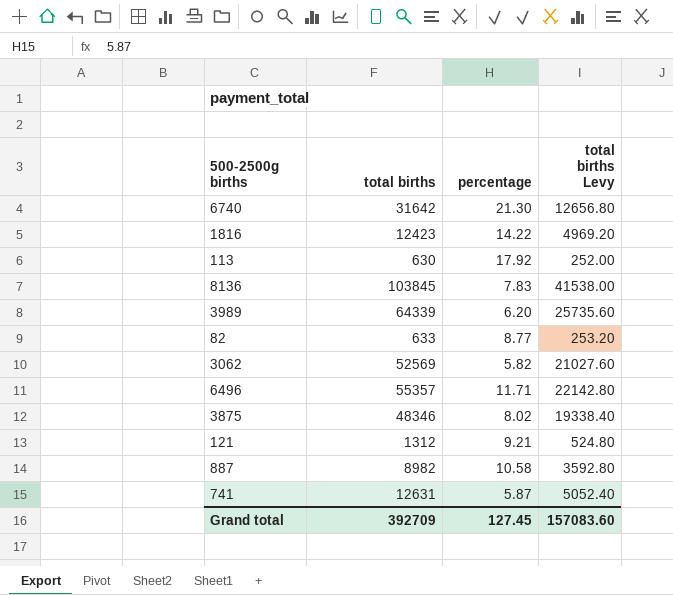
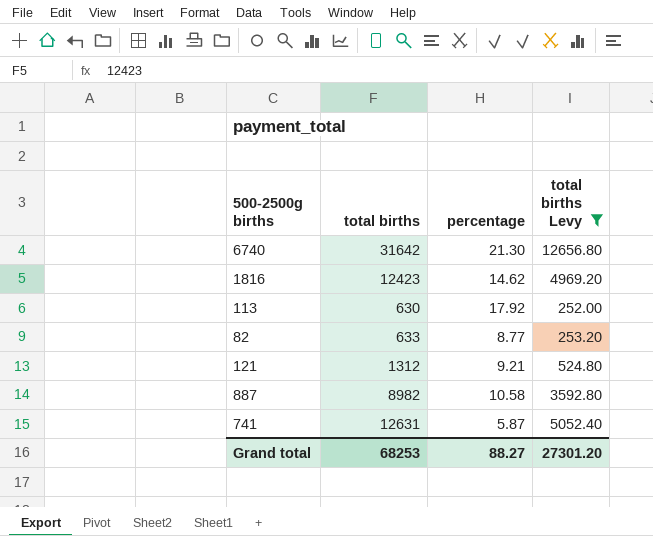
filter: none -> total births Levy <= 12656.80
1816 | percentage: 14.22 -> 14.62
Grand total | total births: 392709 -> 68253
Grand total | percentage: 127.45 -> 88.27
Grand total | total births Levy: 157083.60 -> 27301.20

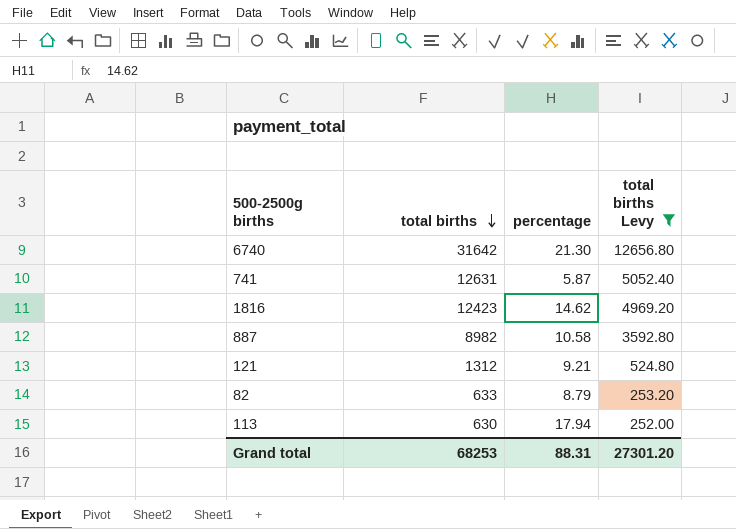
row order: none -> total births descending
82 | percentage: 8.77 -> 8.79
113 | percentage: 17.92 -> 17.94
Grand total | percentage: 88.27 -> 88.31

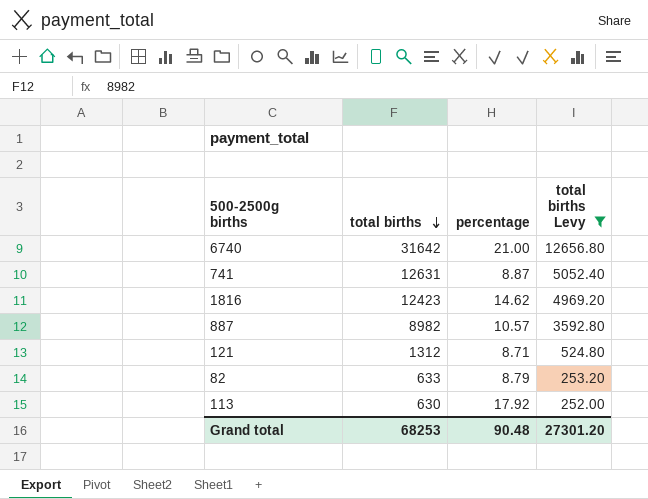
6740 | percentage: 21.30 -> 21.00
741 | percentage: 5.87 -> 8.87
887 | percentage: 10.58 -> 10.57
121 | percentage: 9.21 -> 8.71
113 | percentage: 17.94 -> 17.92
Grand total | percentage: 88.31 -> 90.48

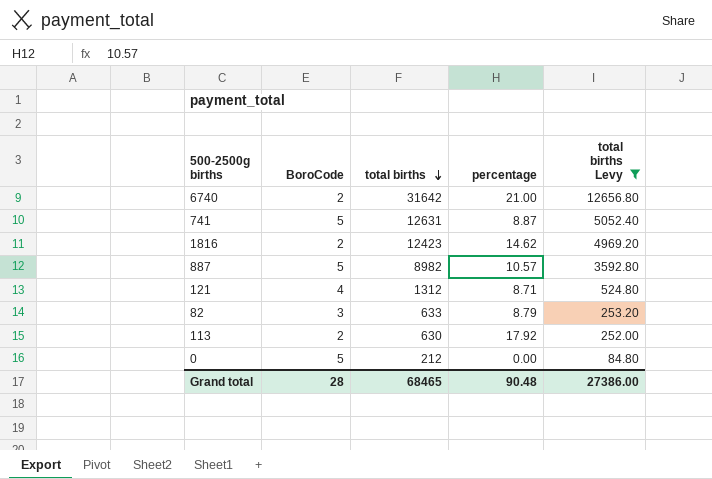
column BoroCode | position: none -> 2
row 0: none -> 5 | 212 | 0.00 | 84.80
Grand total | total births: 68253 -> 68465
Grand total | total births Levy: 27301.20 -> 27386.00

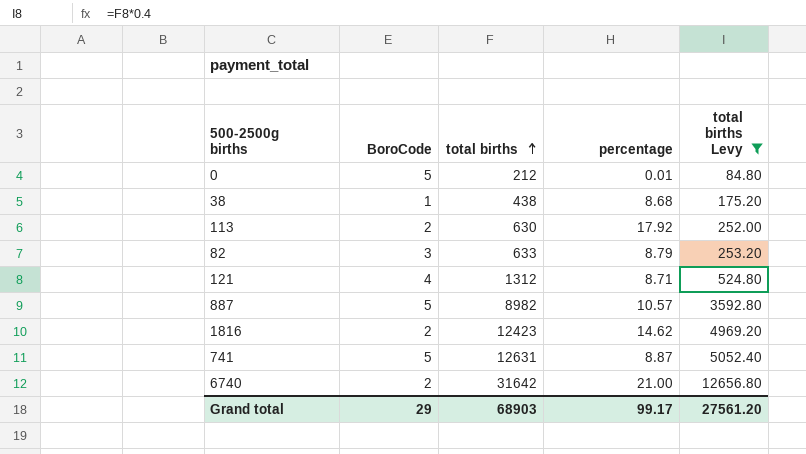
row order: total births descending -> total births ascending
0 | percentage: 0.00 -> 0.01
row 38: none -> 1 | 438 | 8.68 | 175.20
Grand total | BoroCode: 28 -> 29
Grand total | total births: 68465 -> 68903
Grand total | percentage: 90.48 -> 99.17
Grand total | total births Levy: 27386.00 -> 27561.20

